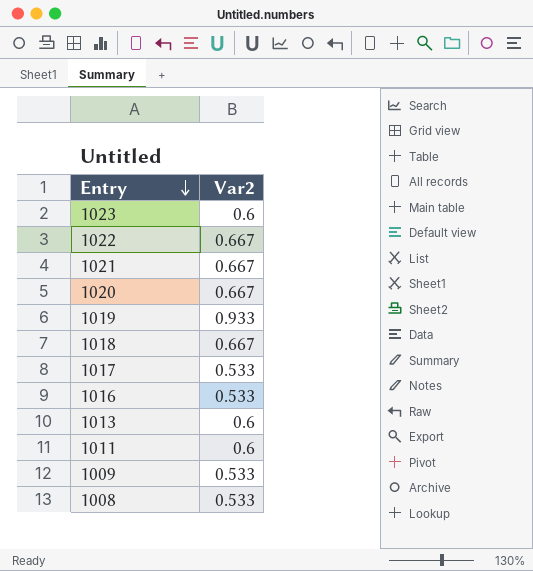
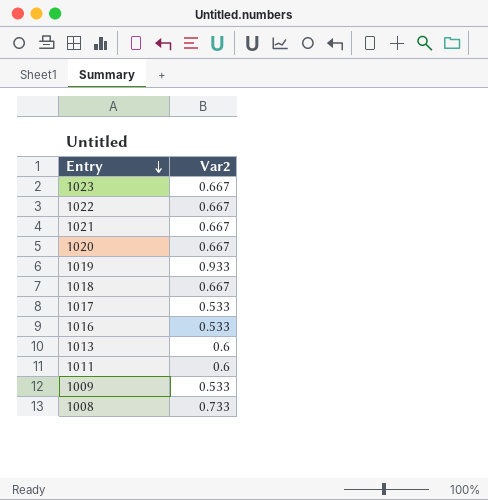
1023 | Var2: 0.6 -> 0.667
1008 | Var2: 0.533 -> 0.733

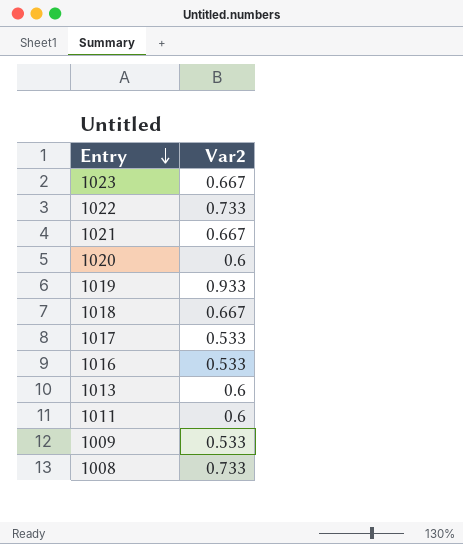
1022 | Var2: 0.667 -> 0.733
1020 | Var2: 0.667 -> 0.6

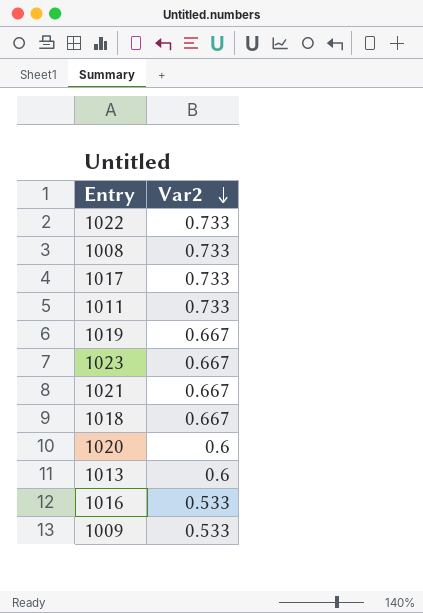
row order: Entry descending -> Var2 descending
1017 | Var2: 0.533 -> 0.733
1011 | Var2: 0.6 -> 0.733
1019 | Var2: 0.933 -> 0.667

